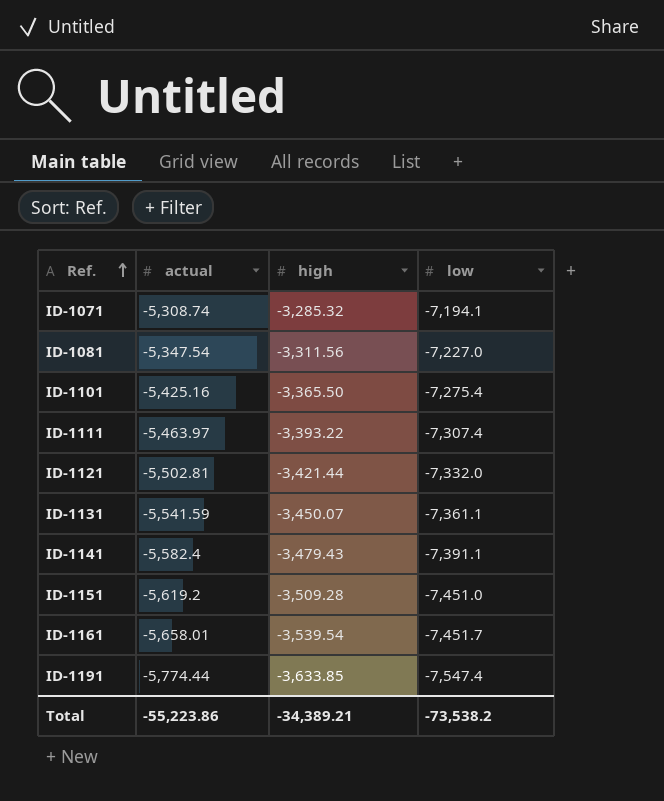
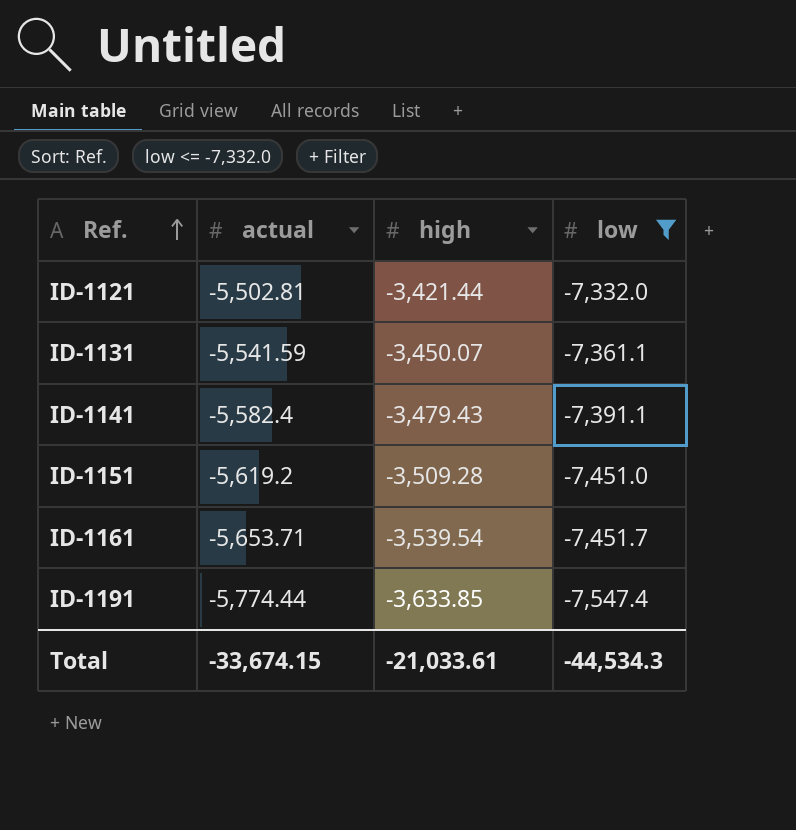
filter: none -> low <= -7,332.0
ID-1161 | actual: -5,658.01 -> -5,653.71
Total | actual: -55,223.86 -> -33,674.15
Total | high: -34,389.21 -> -21,033.61
Total | low: -73,538.2 -> -44,534.3

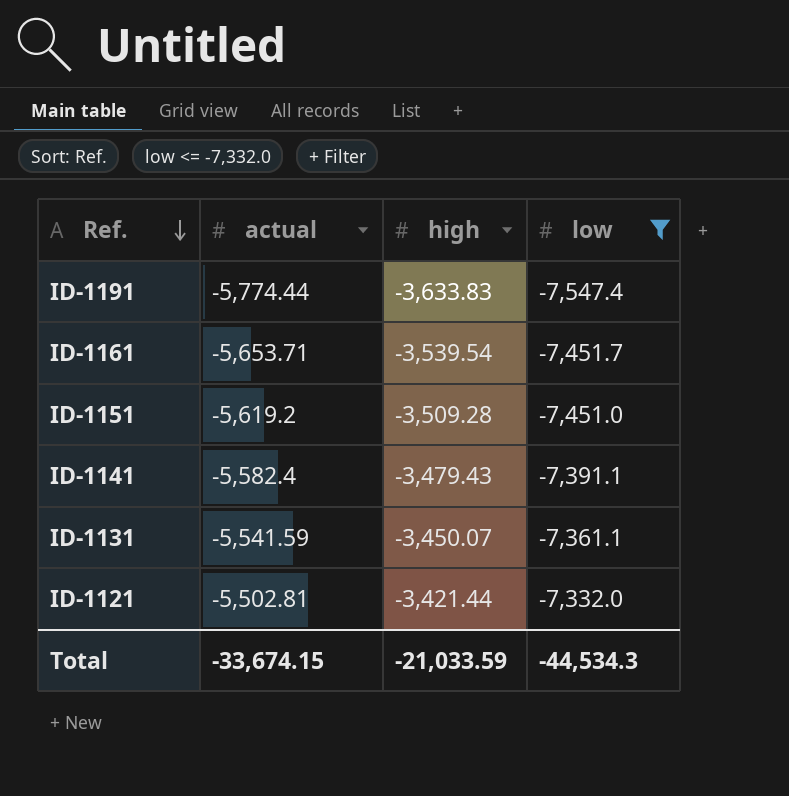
row order: Ref. ascending -> Ref. descending
ID-1191 | high: -3,633.85 -> -3,633.83
Total | high: -21,033.61 -> -21,033.59

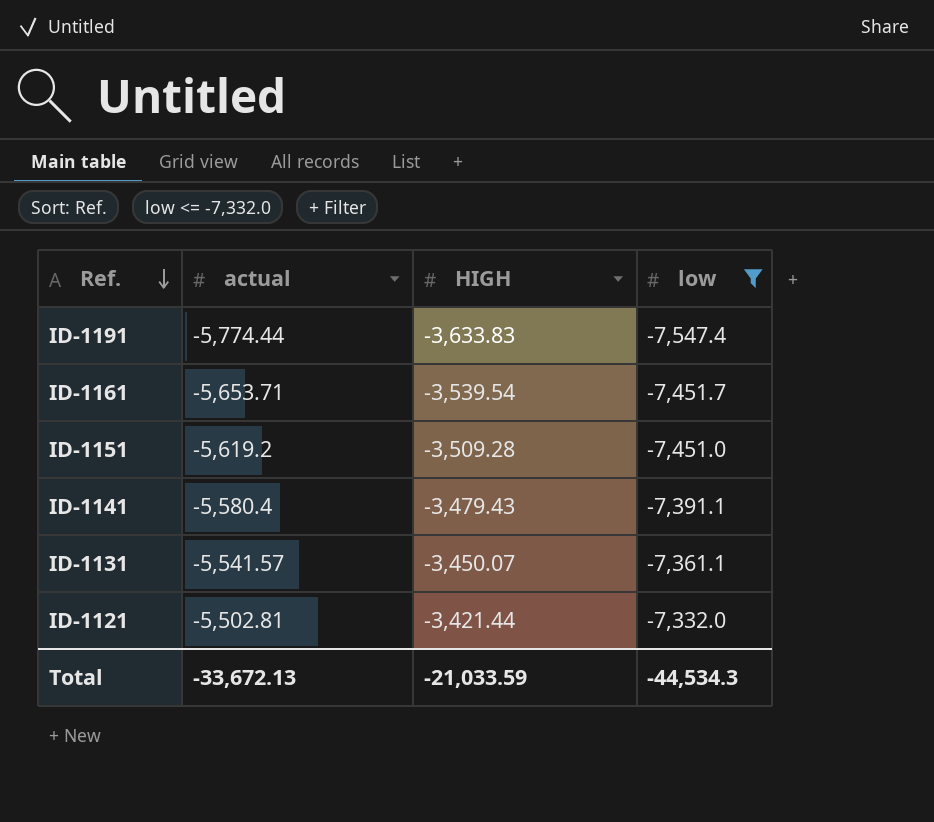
column name: high -> HIGH
ID-1141 | actual: -5,582.4 -> -5,580.4
ID-1131 | actual: -5,541.59 -> -5,541.57
Total | actual: -33,674.15 -> -33,672.13

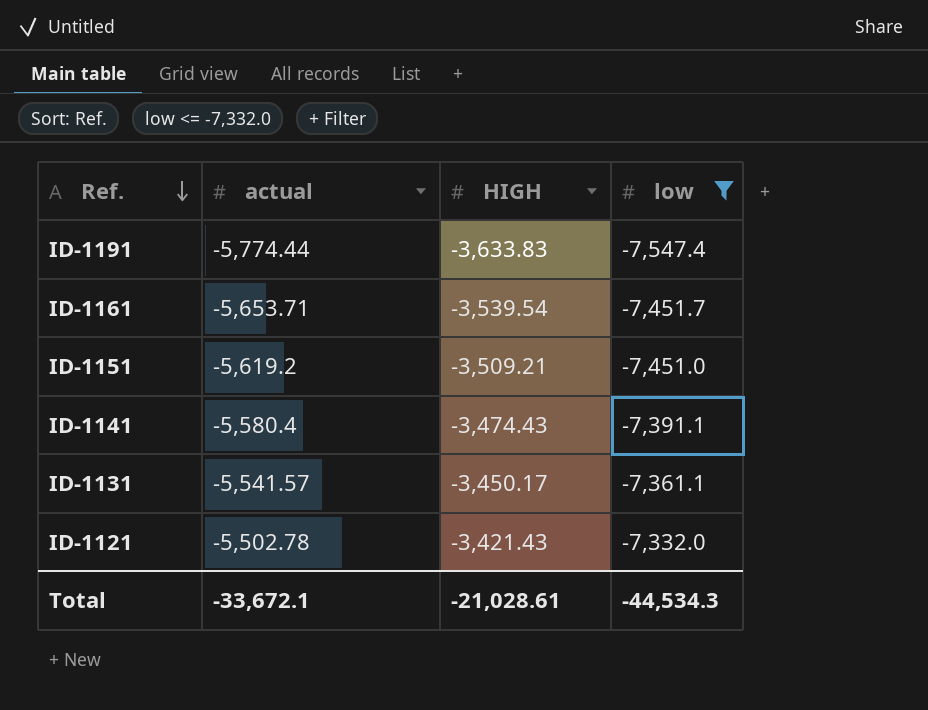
ID-1151 | HIGH: -3,509.28 -> -3,509.21
ID-1141 | HIGH: -3,479.43 -> -3,474.43
ID-1131 | HIGH: -3,450.07 -> -3,450.17
ID-1121 | actual: -5,502.81 -> -5,502.78
ID-1121 | HIGH: -3,421.44 -> -3,421.43
Total | actual: -33,672.13 -> -33,672.1
Total | HIGH: -21,033.59 -> -21,028.61

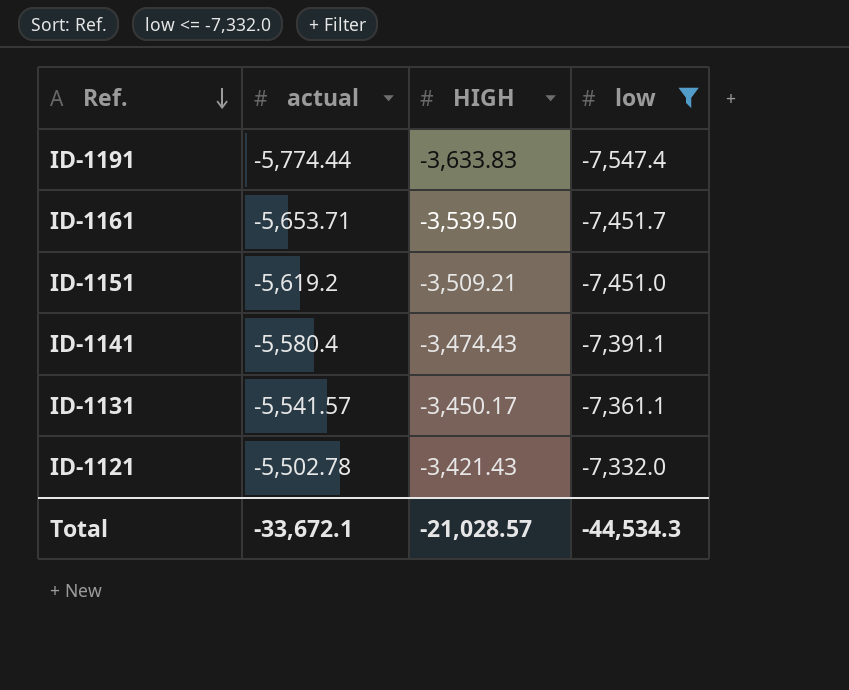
ID-1161 | HIGH: -3,539.54 -> -3,539.50
Total | HIGH: -21,028.61 -> -21,028.57

